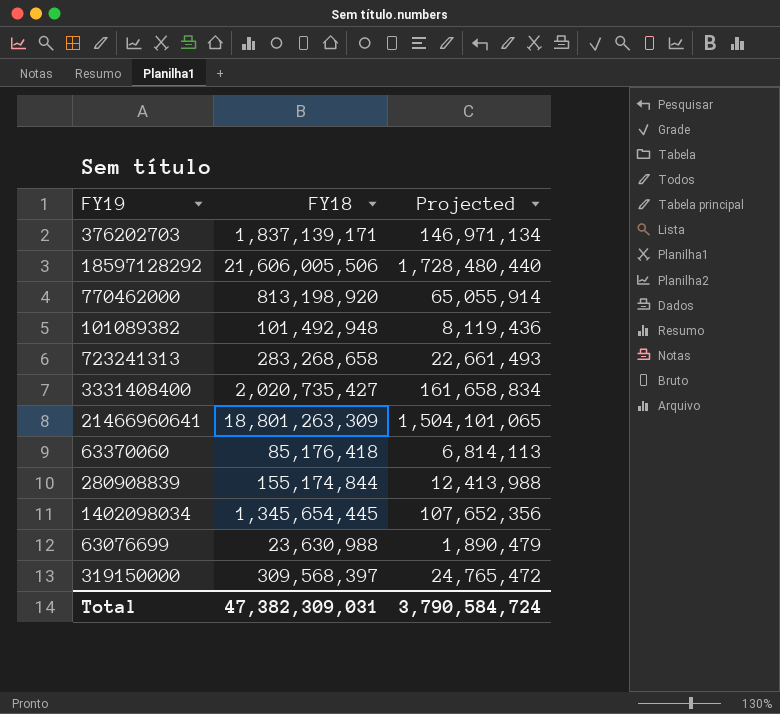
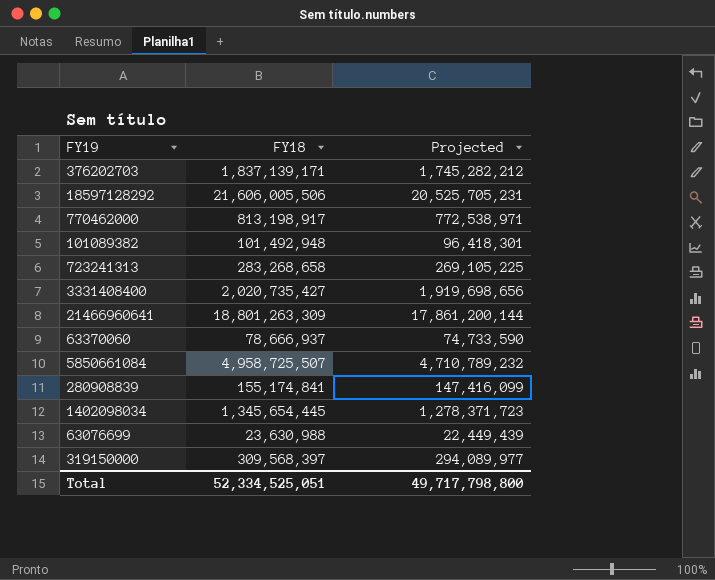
column Projected | formula: [FY18] * 0.08 -> [FY18] * 0.95
770462000 | FY18: 813,198,920 -> 813,198,917
63370060 | FY18: 85,176,418 -> 78,666,937
row 5850661084: none -> 4,958,725,507 | 4,710,789,232
280908839 | FY18: 155,174,844 -> 155,174,841
Total | FY18: 47,382,309,031 -> 52,334,525,051
Total | Projected: 3,790,584,724 -> 49,717,798,800

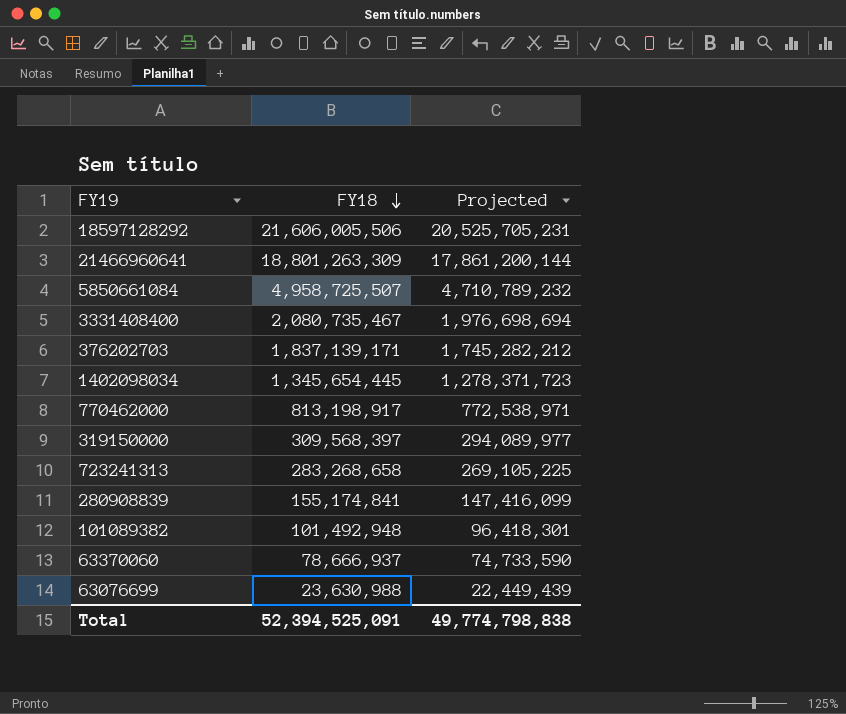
row order: none -> FY18 descending
3331408400 | FY18: 2,020,735,427 -> 2,080,735,467
3331408400 | Projected: 1,919,698,656 -> 1,976,698,694
Total | FY18: 52,334,525,051 -> 52,394,525,091
Total | Projected: 49,717,798,800 -> 49,774,798,838

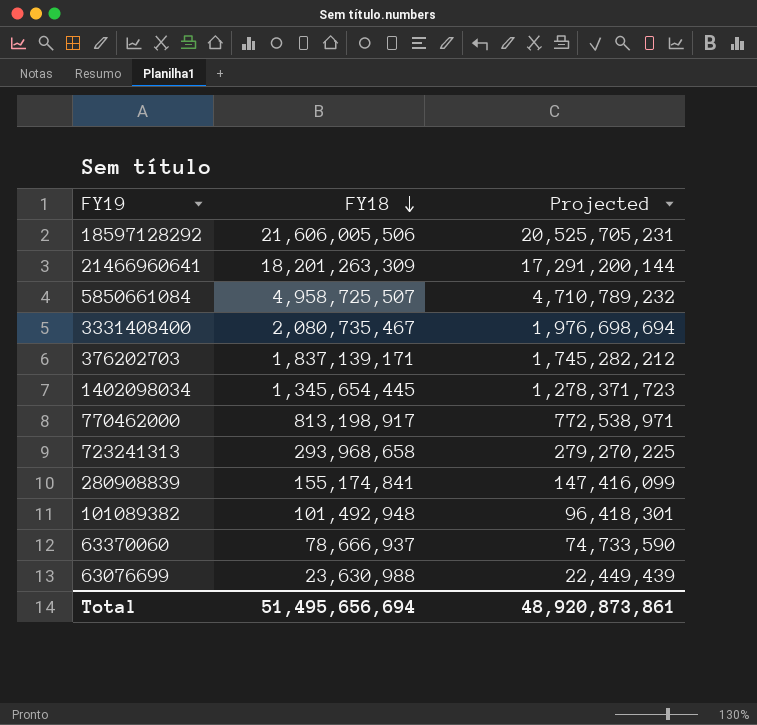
row 319150000: 309,568,397 | 294,089,977 -> none
21466960641 | FY18: 18,801,263,309 -> 18,201,263,309
21466960641 | Projected: 17,861,200,144 -> 17,291,200,144
723241313 | FY18: 283,268,658 -> 293,968,658
723241313 | Projected: 269,105,225 -> 279,270,225
Total | FY18: 52,394,525,091 -> 51,495,656,694
Total | Projected: 49,774,798,838 -> 48,920,873,861

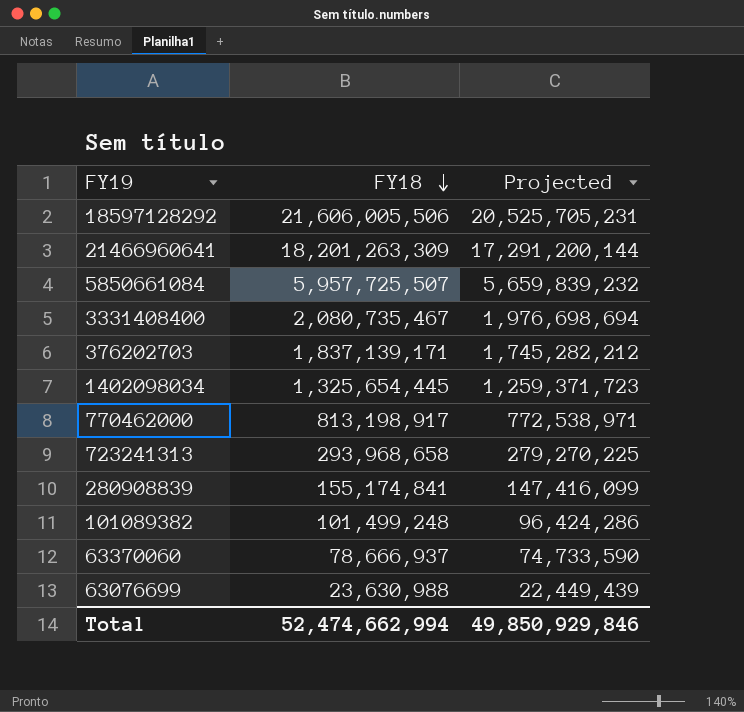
5850661084 | FY18: 4,958,725,507 -> 5,957,725,507
5850661084 | Projected: 4,710,789,232 -> 5,659,839,232
1402098034 | FY18: 1,345,654,445 -> 1,325,654,445
1402098034 | Projected: 1,278,371,723 -> 1,259,371,723
101089382 | FY18: 101,492,948 -> 101,499,248
101089382 | Projected: 96,418,301 -> 96,424,286
Total | FY18: 51,495,656,694 -> 52,474,662,994
Total | Projected: 48,920,873,861 -> 49,850,929,846

